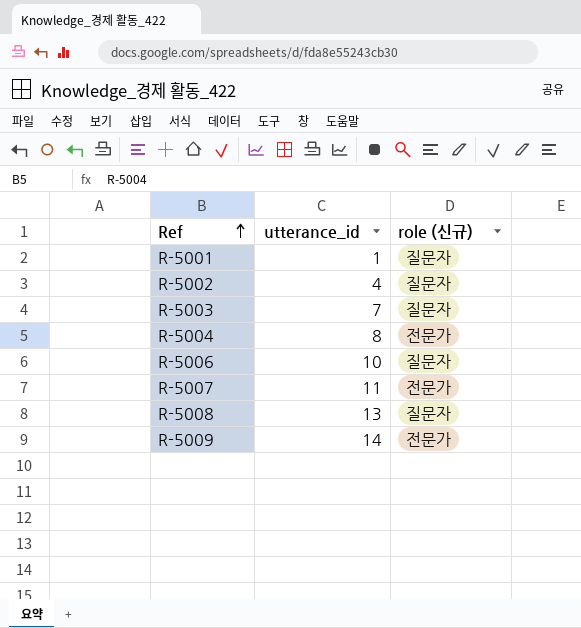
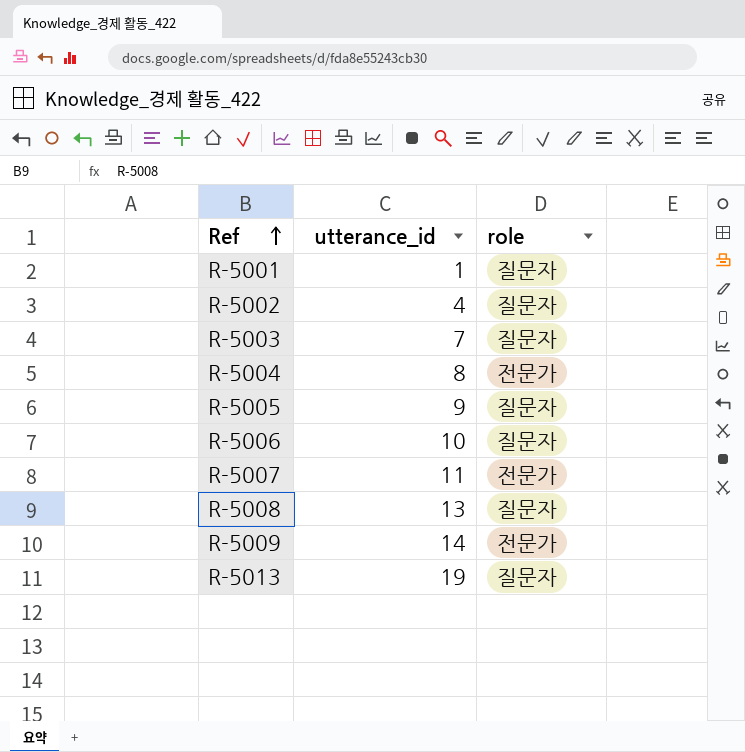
column name: role (신규) -> role
row R-5005: none -> 9 | 질문자
row R-5013: none -> 19 | 질문자

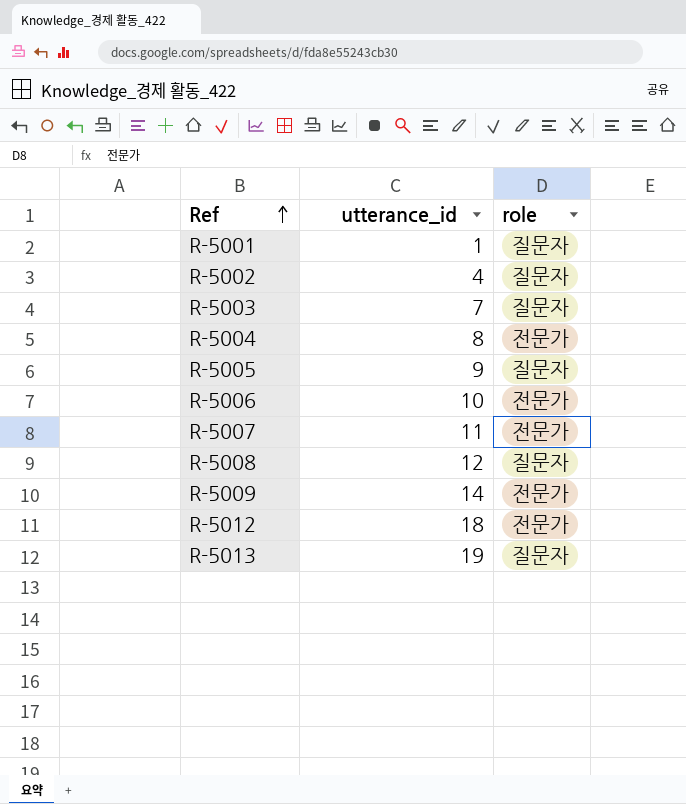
R-5006 | role: 질문자 -> 전문가
R-5008 | utterance_id: 13 -> 12
row R-5012: none -> 18 | 전문가

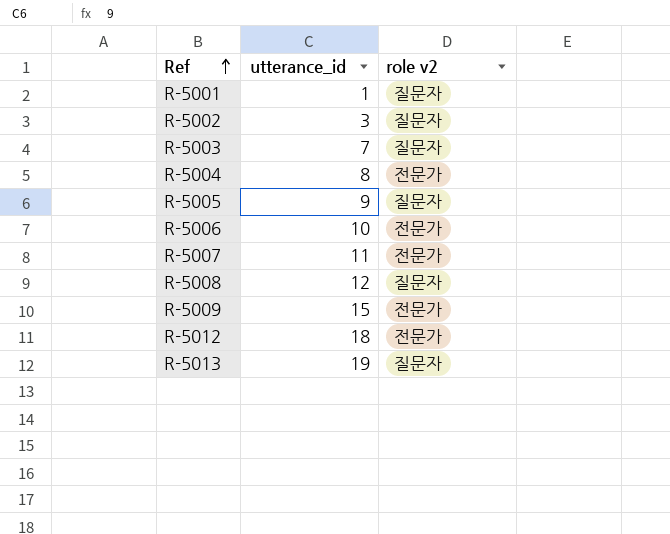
column name: role -> role v2
R-5002 | utterance_id: 4 -> 3
R-5009 | utterance_id: 14 -> 15

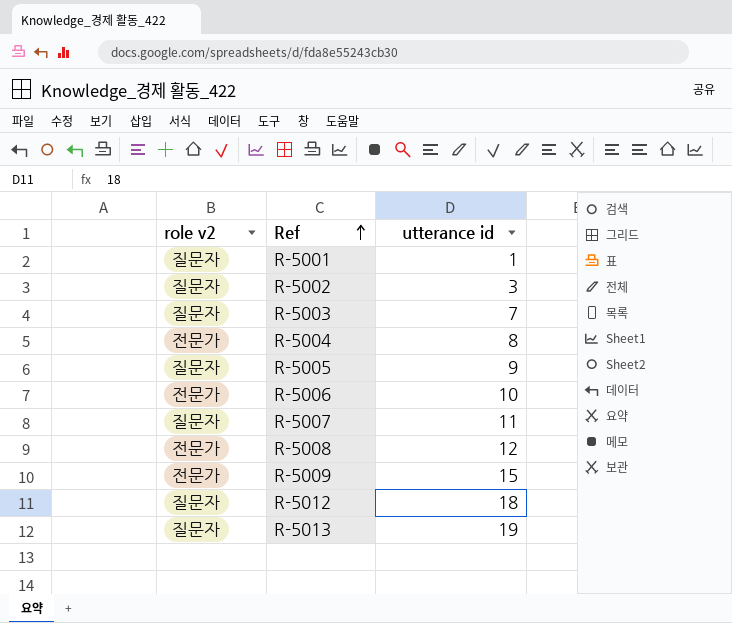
column role v2 | position: 3 -> 1
column name: utterance_id -> utterance id
R-5007 | role v2: 전문가 -> 질문자
R-5008 | role v2: 질문자 -> 전문가
R-5012 | role v2: 전문가 -> 질문자

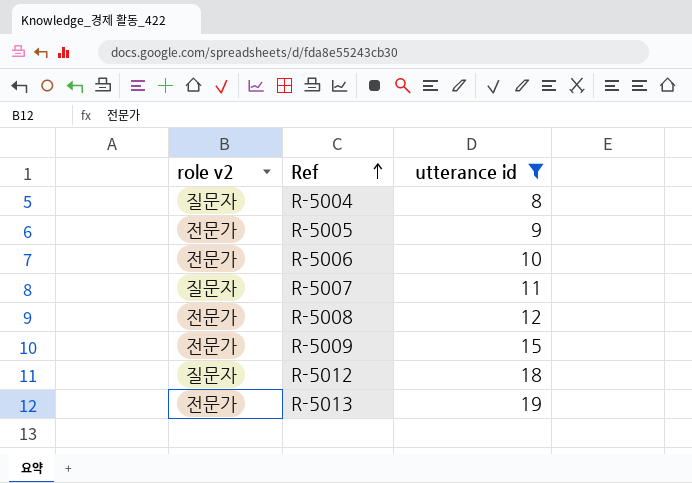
filter: none -> utterance id >= 8
R-5004 | role v2: 전문가 -> 질문자
R-5005 | role v2: 질문자 -> 전문가
R-5013 | role v2: 질문자 -> 전문가

